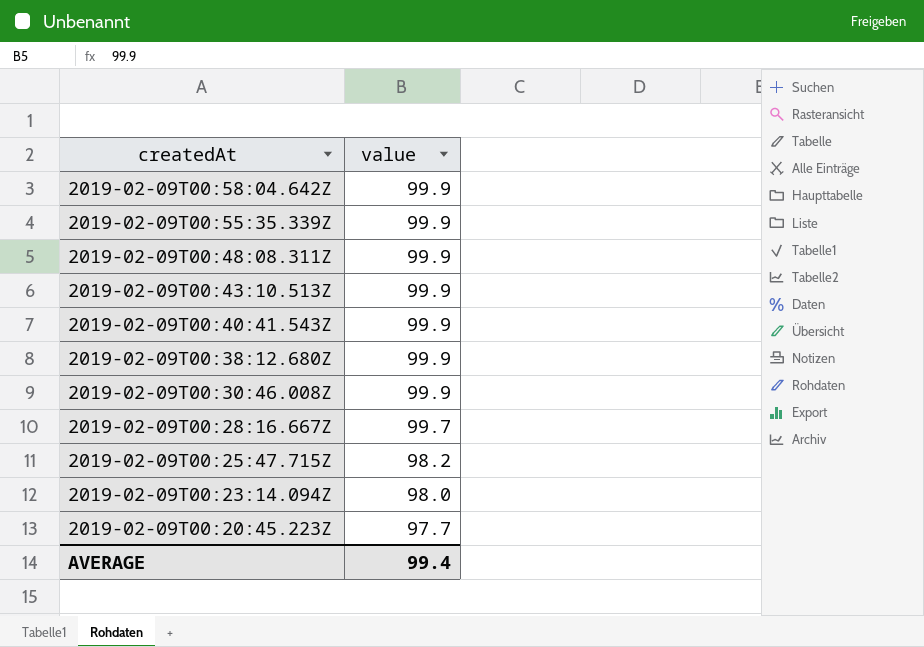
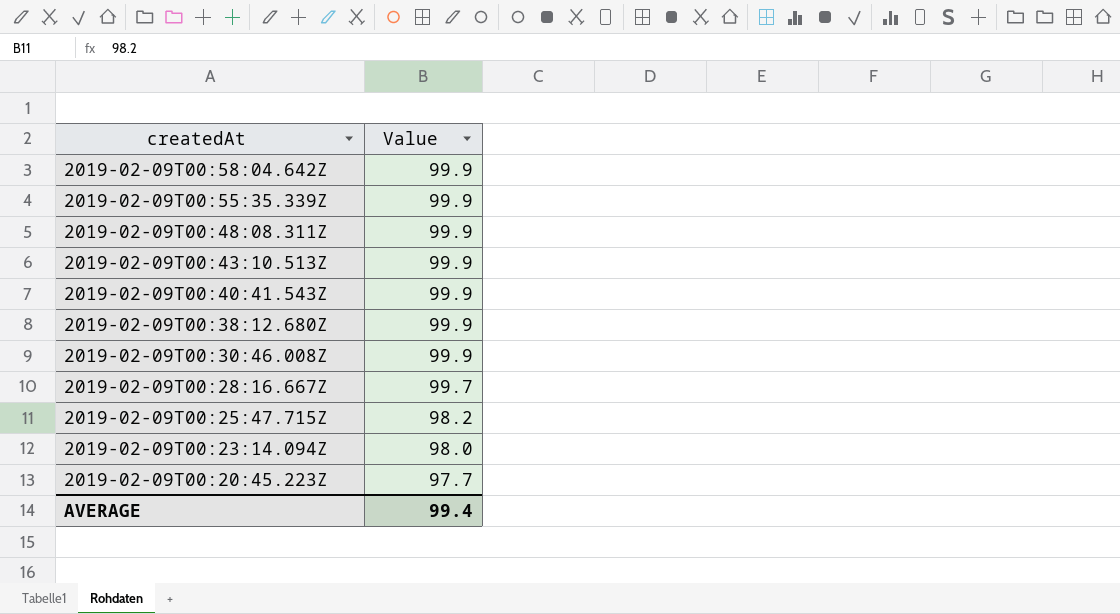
column name: value -> Value

